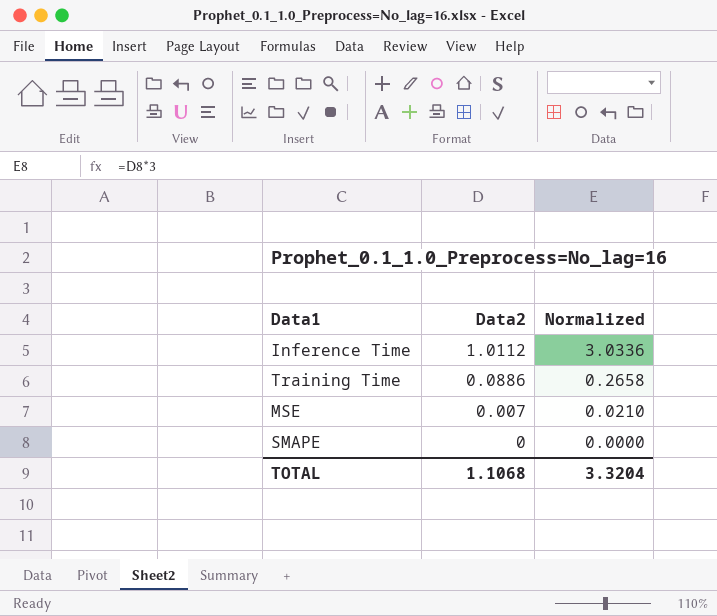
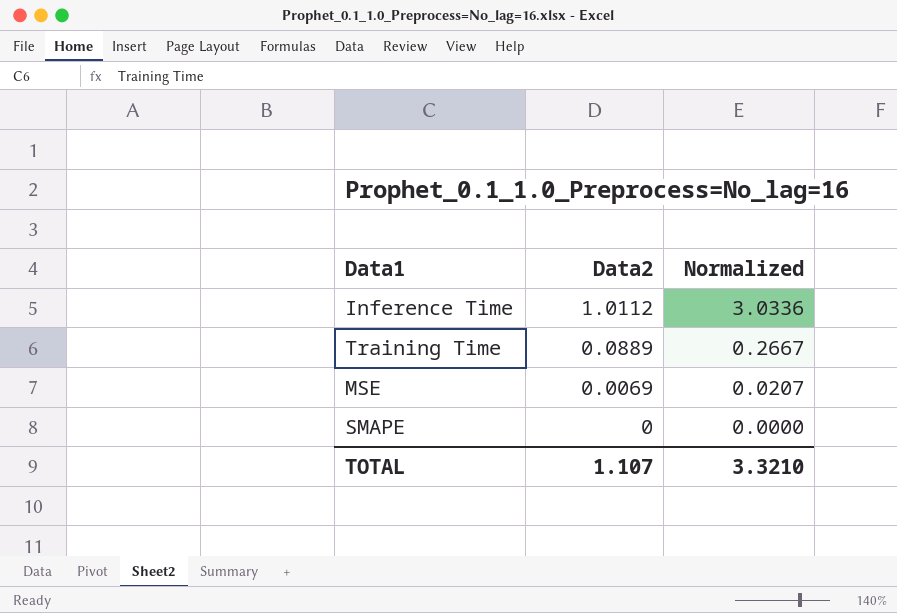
Training Time | Data2: 0.0886 -> 0.0889
Training Time | Normalized: 0.2658 -> 0.2667
MSE | Data2: 0.007 -> 0.0069
MSE | Normalized: 0.0210 -> 0.0207
TOTAL | Data2: 1.1068 -> 1.107
TOTAL | Normalized: 3.3204 -> 3.3210

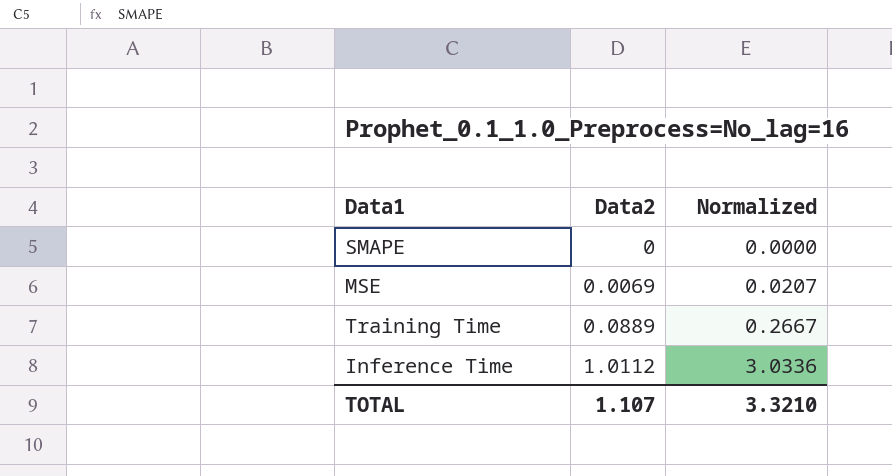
row order: Data2 descending -> Data2 ascending

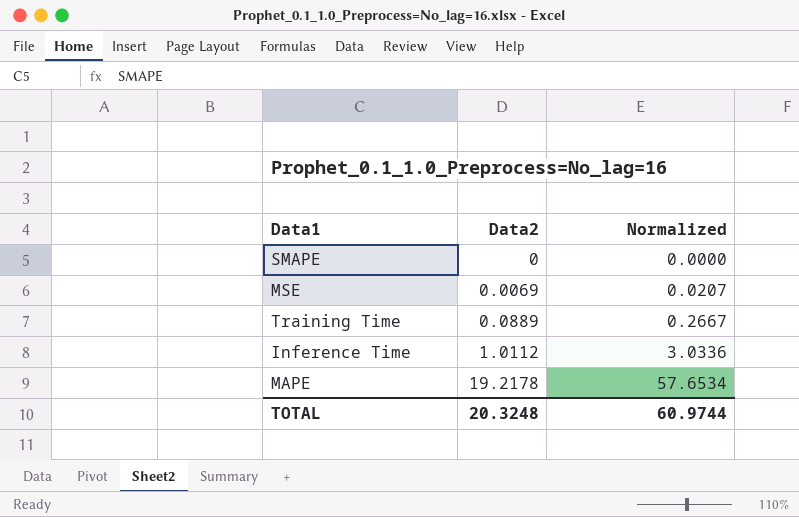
row MAPE: none -> 19.2178 | 57.6534
TOTAL | Data2: 1.107 -> 20.3248
TOTAL | Normalized: 3.3210 -> 60.9744

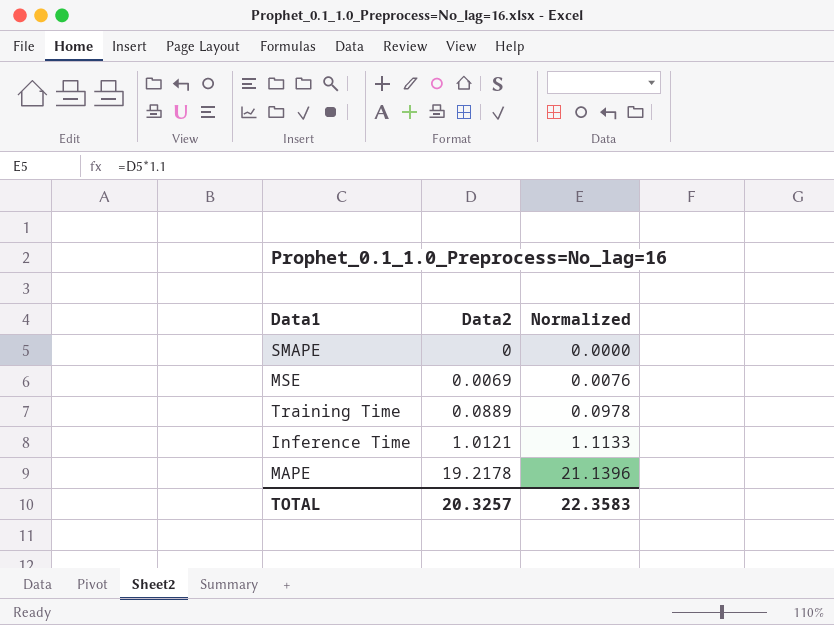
column Normalized | formula: [Data2] * 3 -> [Data2] * 1.1
Inference Time | Data2: 1.0112 -> 1.0121
TOTAL | Data2: 20.3248 -> 20.3257
TOTAL | Normalized: 60.9744 -> 22.3583

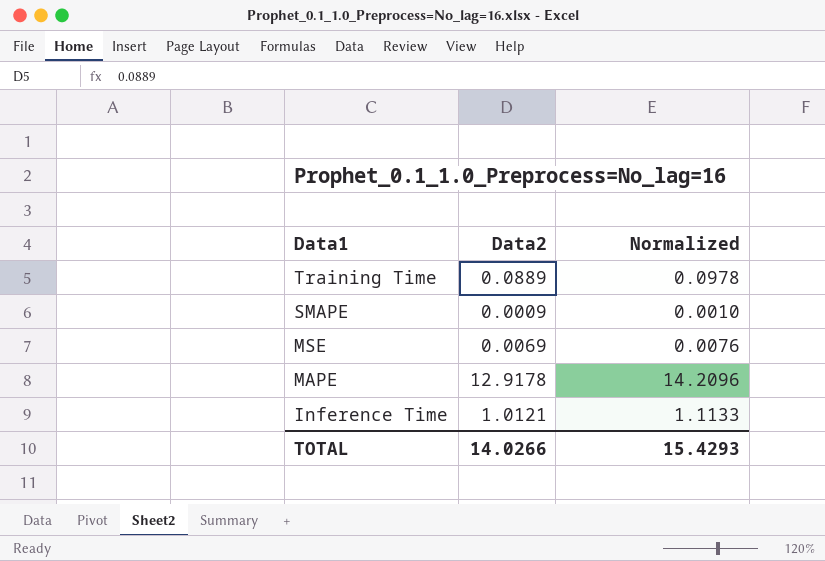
row order: Data2 ascending -> Data1 descending
SMAPE | Data2: 0 -> 0.0009
SMAPE | Normalized: 0.0000 -> 0.0010
MAPE | Data2: 19.2178 -> 12.9178
MAPE | Normalized: 21.1396 -> 14.2096
TOTAL | Data2: 20.3257 -> 14.0266
TOTAL | Normalized: 22.3583 -> 15.4293

